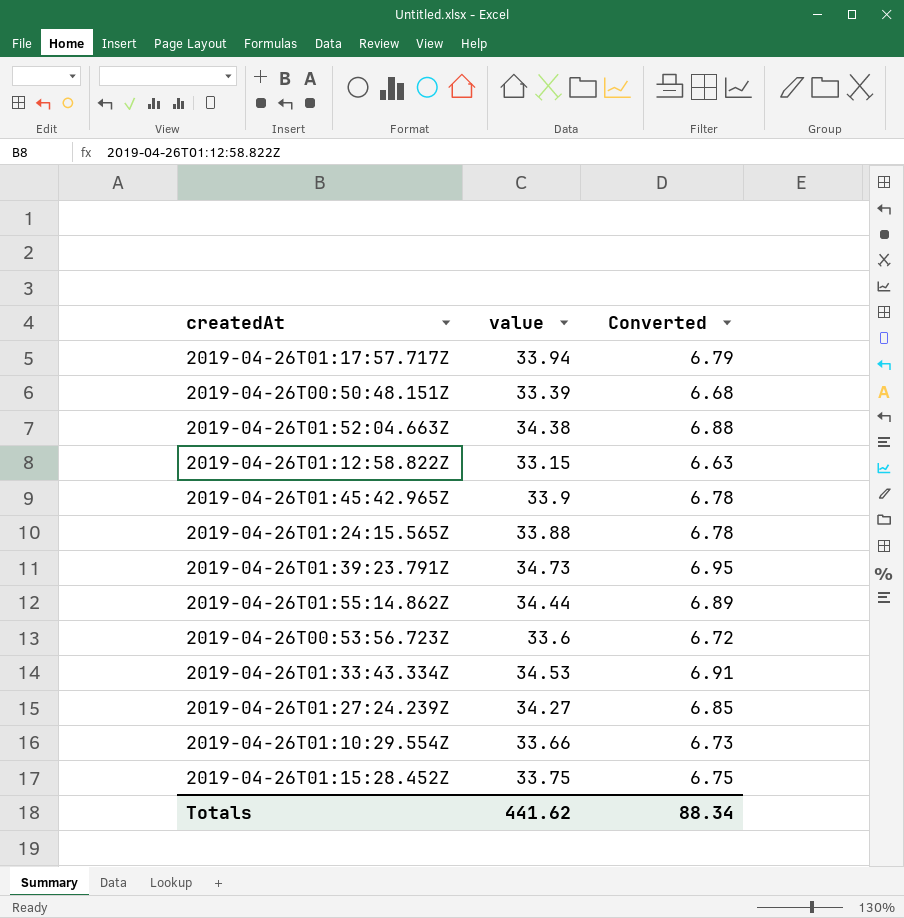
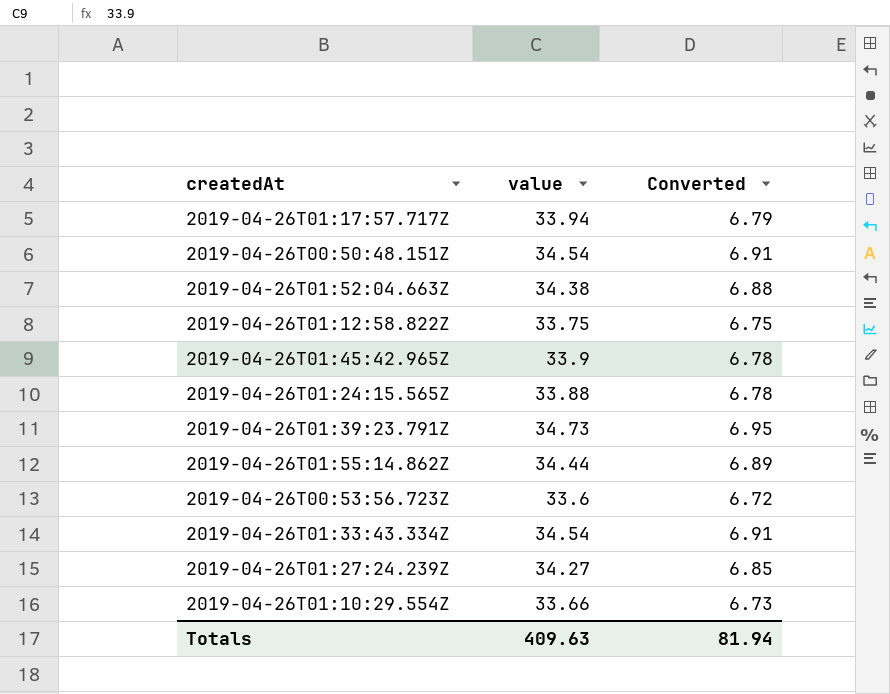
row 2019-04-26T01:15:28.452Z: 33.75 | 6.75 -> none
2019-04-26T00:50:48.151Z | value: 33.39 -> 34.54
2019-04-26T00:50:48.151Z | Converted: 6.68 -> 6.91
2019-04-26T01:12:58.822Z | value: 33.15 -> 33.75
2019-04-26T01:12:58.822Z | Converted: 6.63 -> 6.75
2019-04-26T01:33:43.334Z | value: 34.53 -> 34.54
Totals | value: 441.62 -> 409.63
Totals | Converted: 88.34 -> 81.94

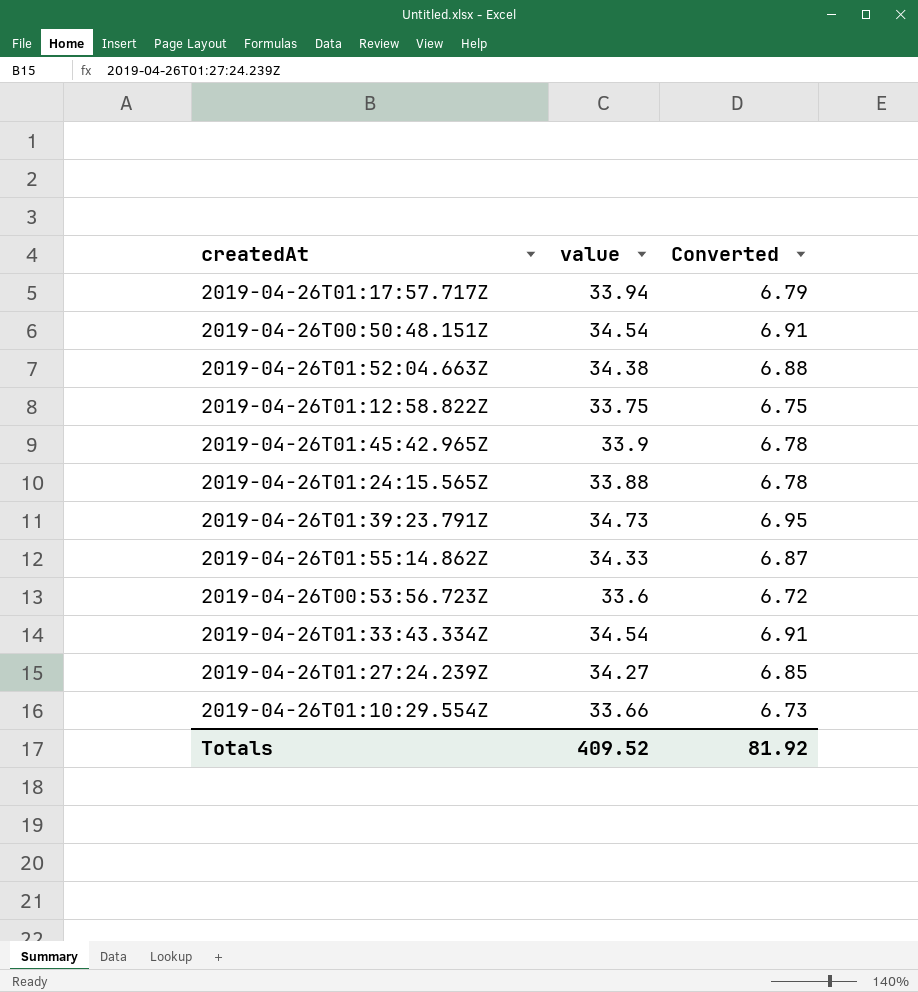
2019-04-26T01:55:14.862Z | value: 34.44 -> 34.33
2019-04-26T01:55:14.862Z | Converted: 6.89 -> 6.87
Totals | value: 409.63 -> 409.52
Totals | Converted: 81.94 -> 81.92

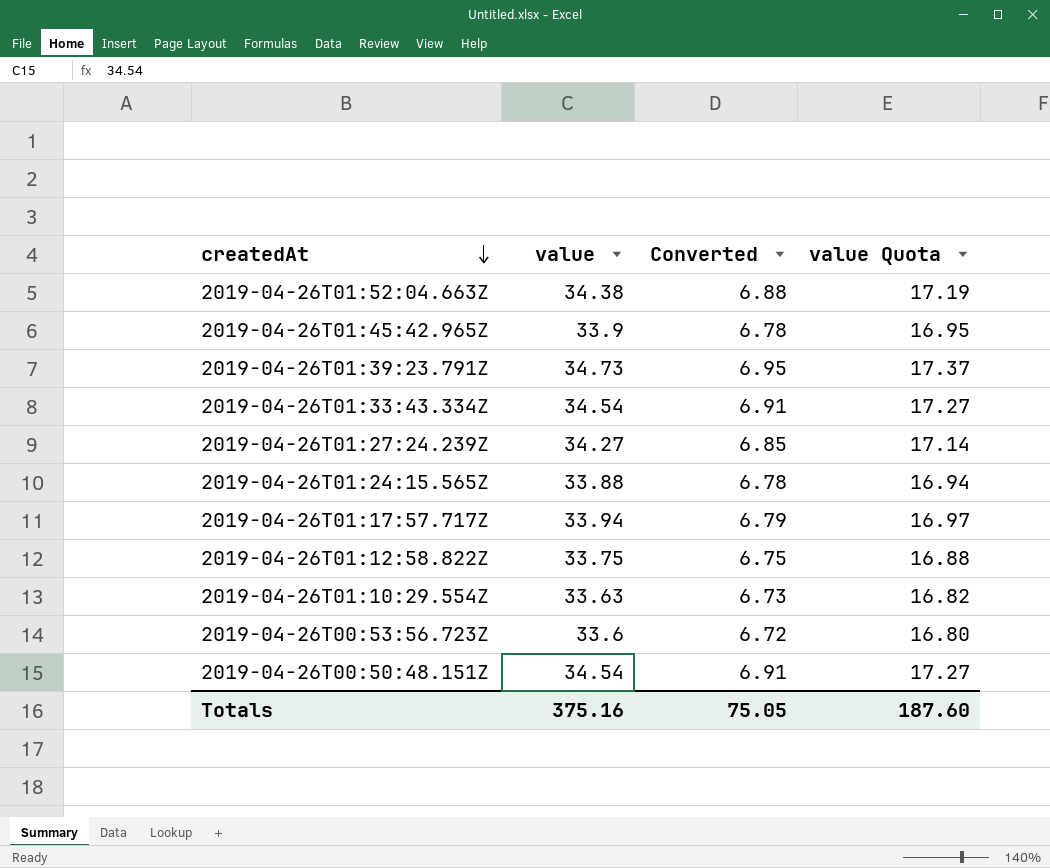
row order: none -> createdAt descending
column value Quota | formula: none -> [value] * 0.5
row 2019-04-26T01:55:14.862Z: 34.33 | 6.87 -> none
2019-04-26T01:10:29.554Z | value: 33.66 -> 33.63
Totals | value: 409.52 -> 375.16
Totals | Converted: 81.92 -> 75.05

